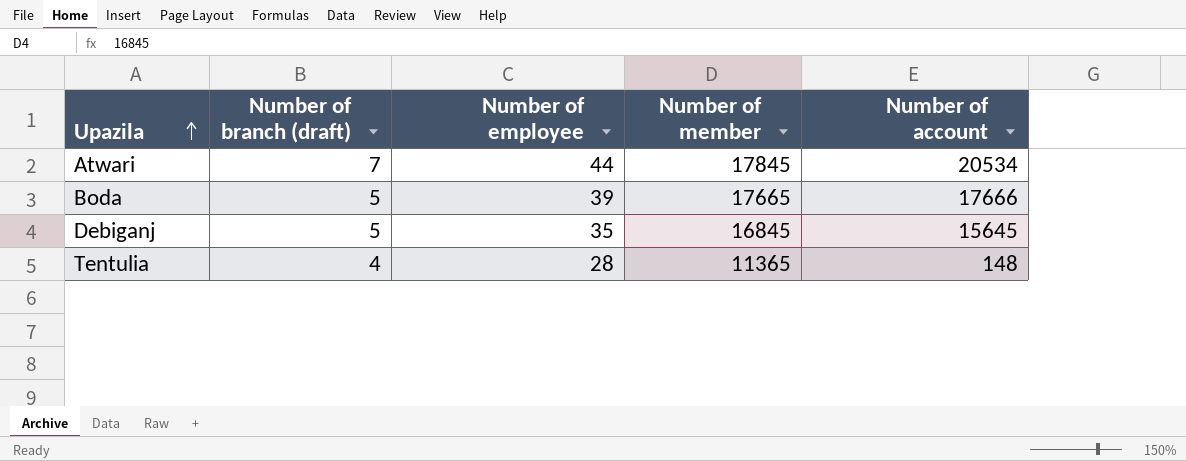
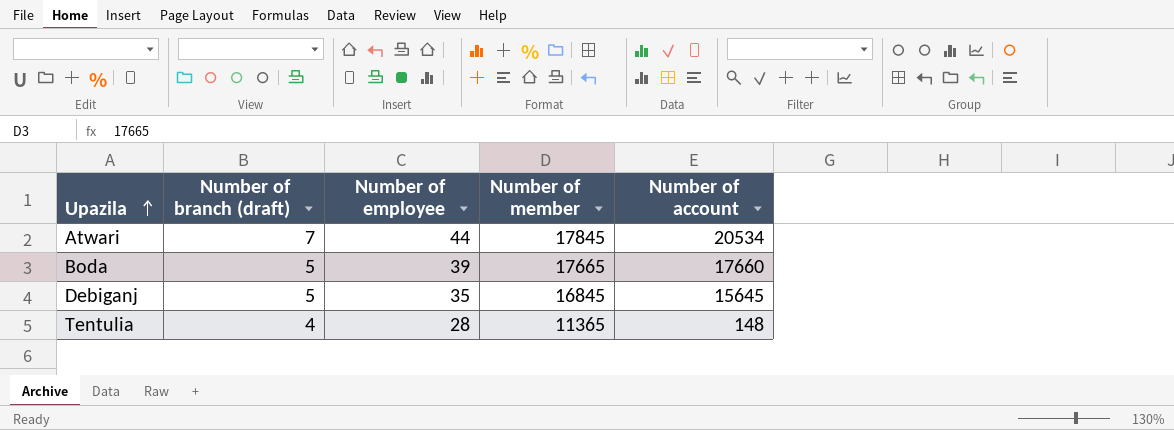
Boda | Number of account: 17666 -> 17660

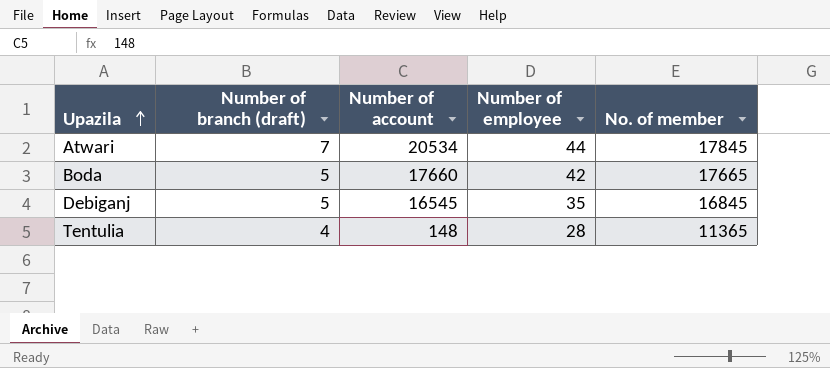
column Number of account | position: 5 -> 3
column name: Number of member -> No. of member
Boda | Number of employee: 39 -> 42
Debiganj | Number of account: 15645 -> 16545

